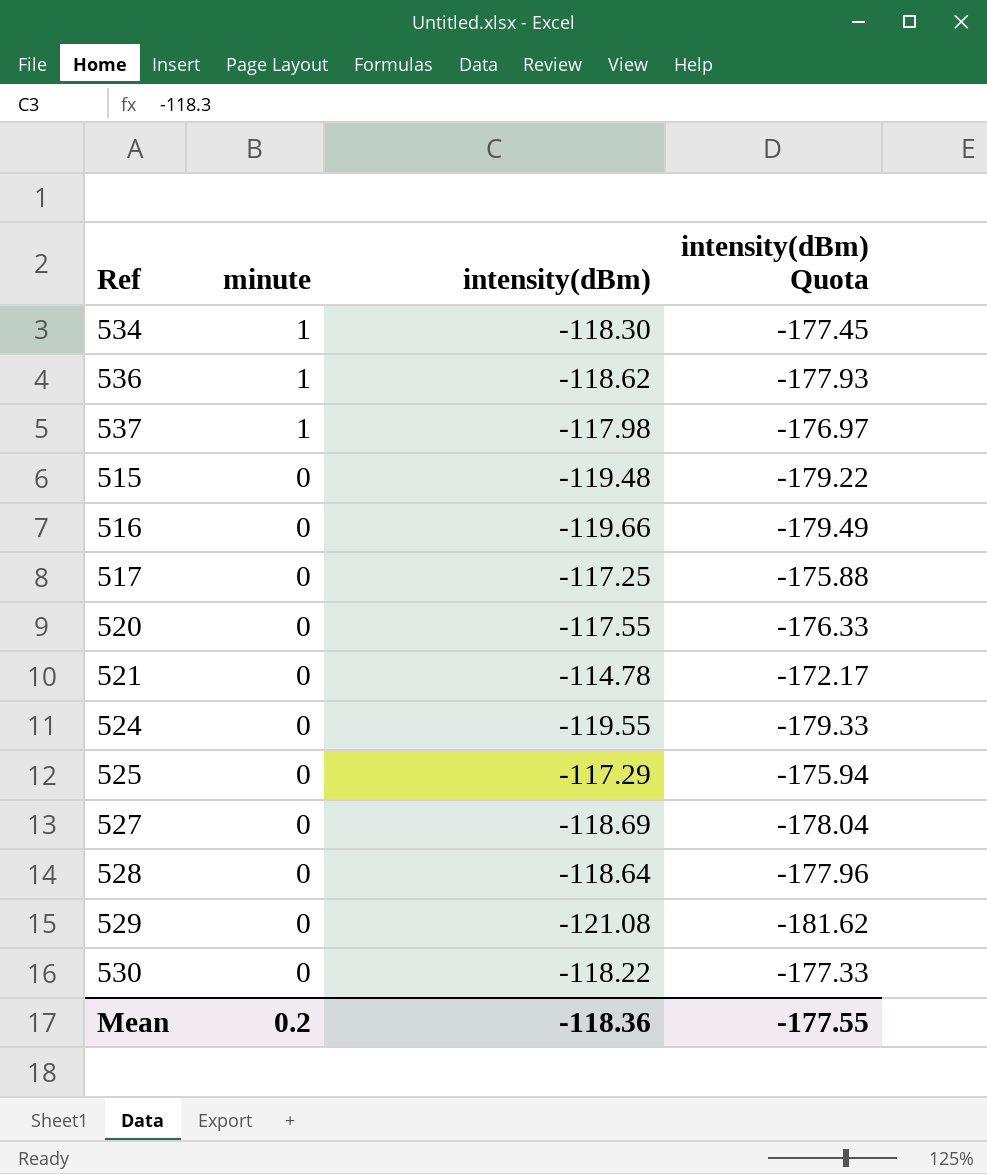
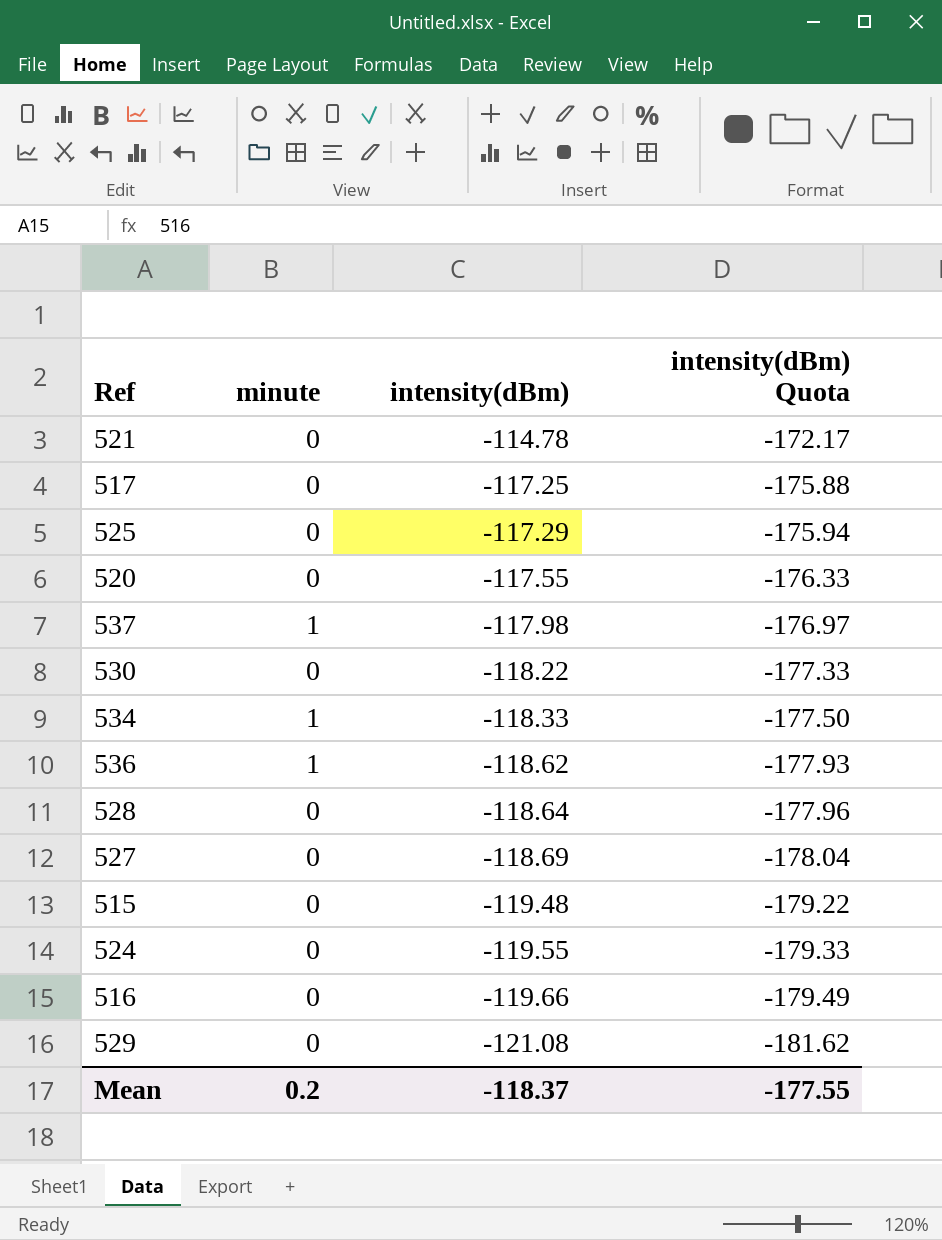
row order: minute descending -> intensity(dBm) descending
534 | intensity(dBm): -118.30 -> -118.33
534 | intensity(dBm) Quota: -177.45 -> -177.50
Mean | intensity(dBm): -118.36 -> -118.37

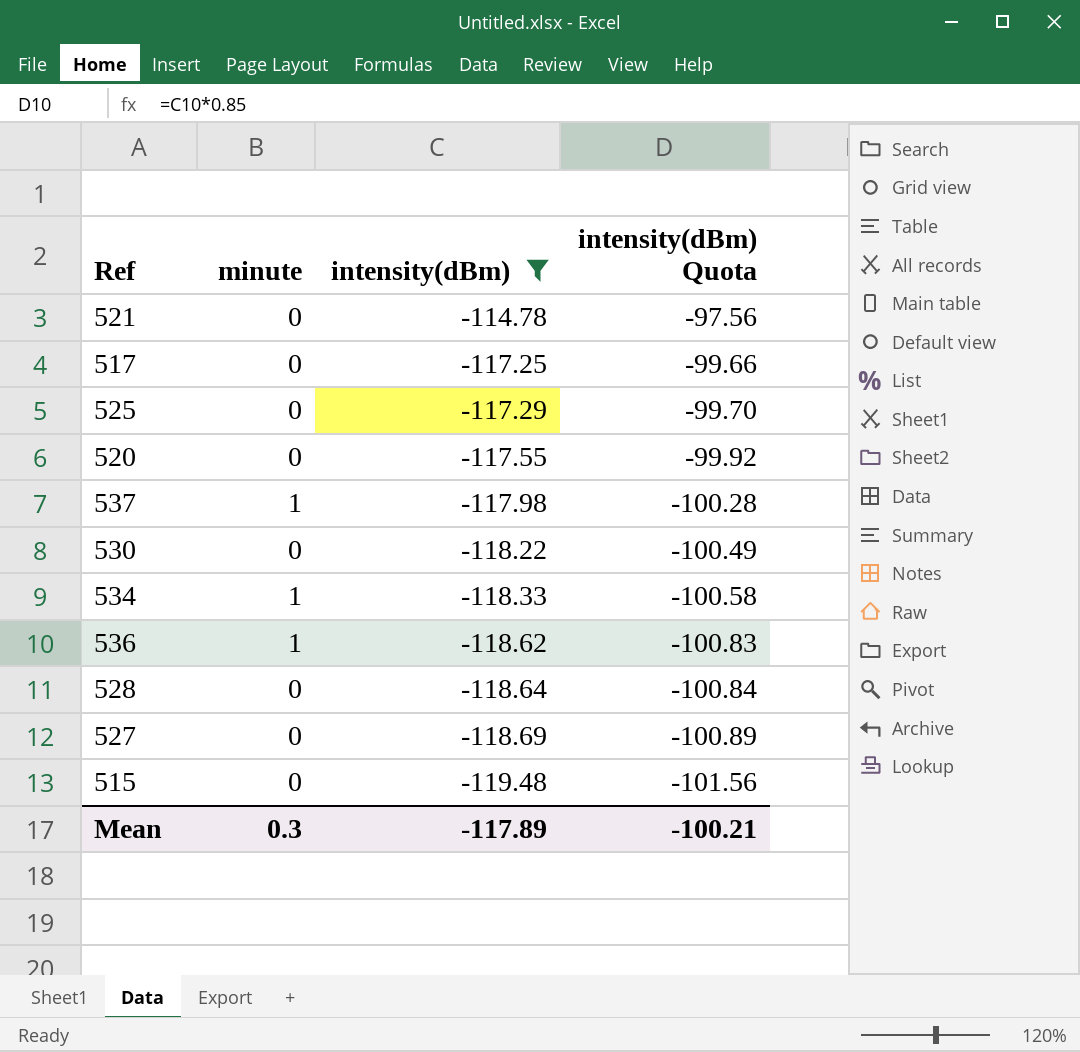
filter: none -> intensity(dBm) >= -119.48
column intensity(dBm) Quota | formula: [intensity(dBm)] * 1.5 -> [intensity(dBm)] * 0.85
Mean | minute: 0.2 -> 0.3
Mean | intensity(dBm): -118.37 -> -117.89
Mean | intensity(dBm) Quota: -177.55 -> -100.21

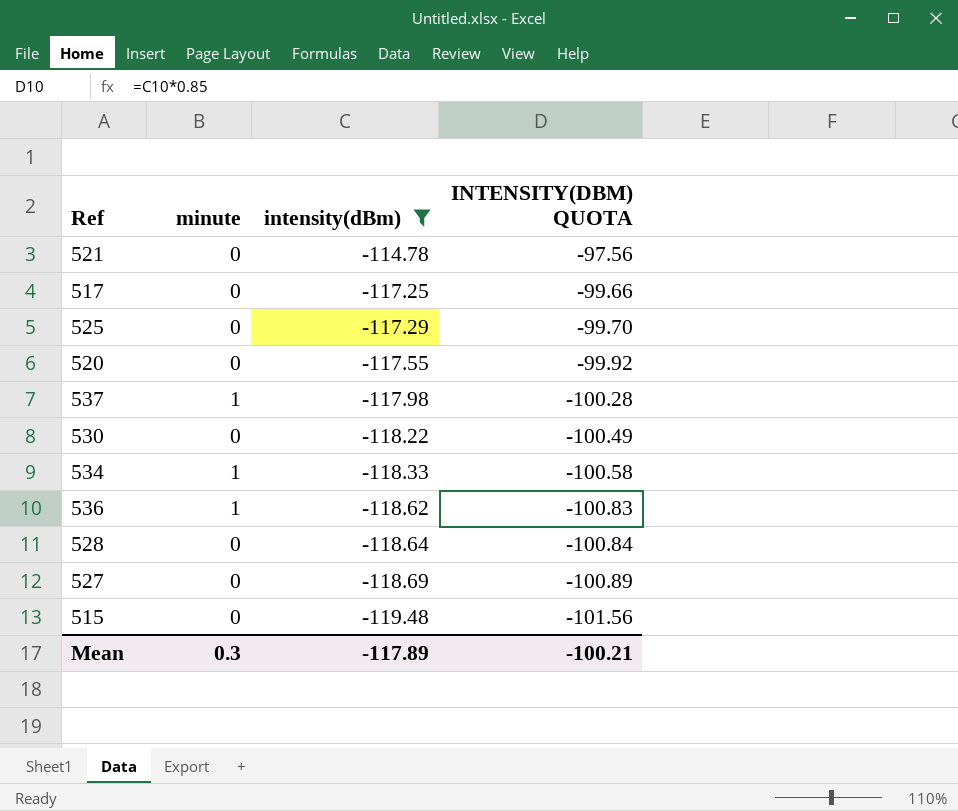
column name: intensity(dBm) Quota -> INTENSITY(DBM) QUOTA

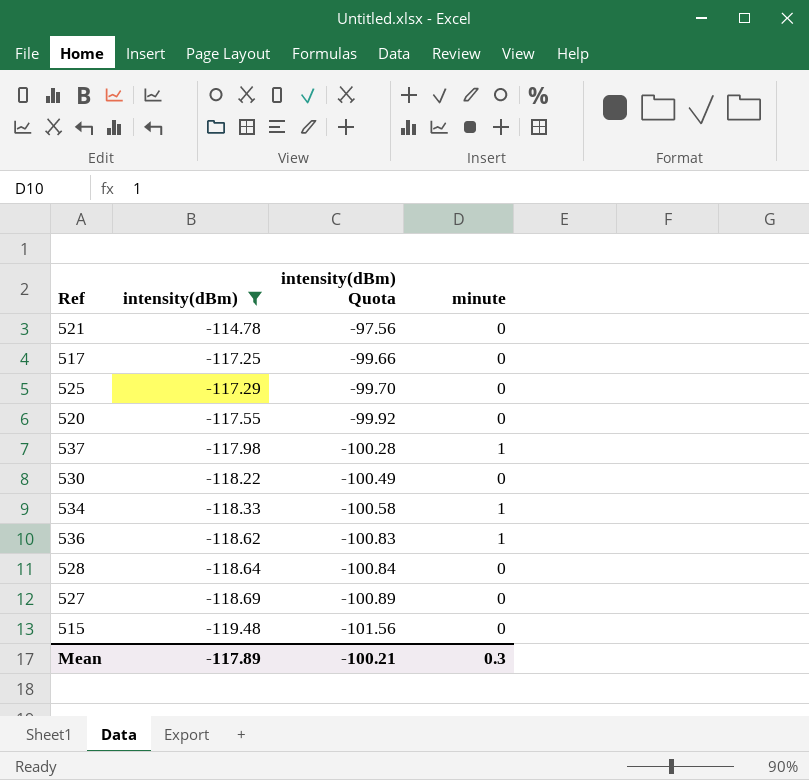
column name: INTENSITY(DBM) QUOTA -> intensity(dBm) Quota
column minute | position: 2 -> 4

